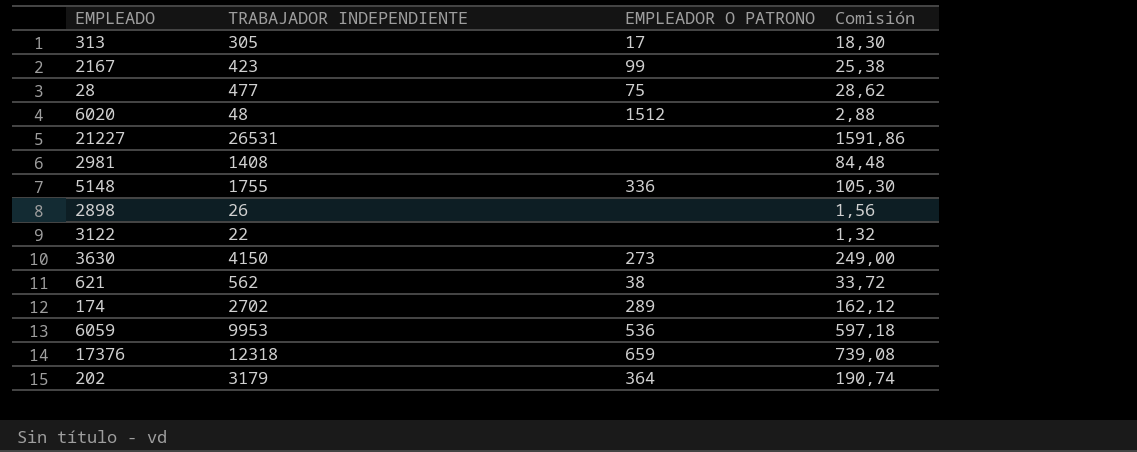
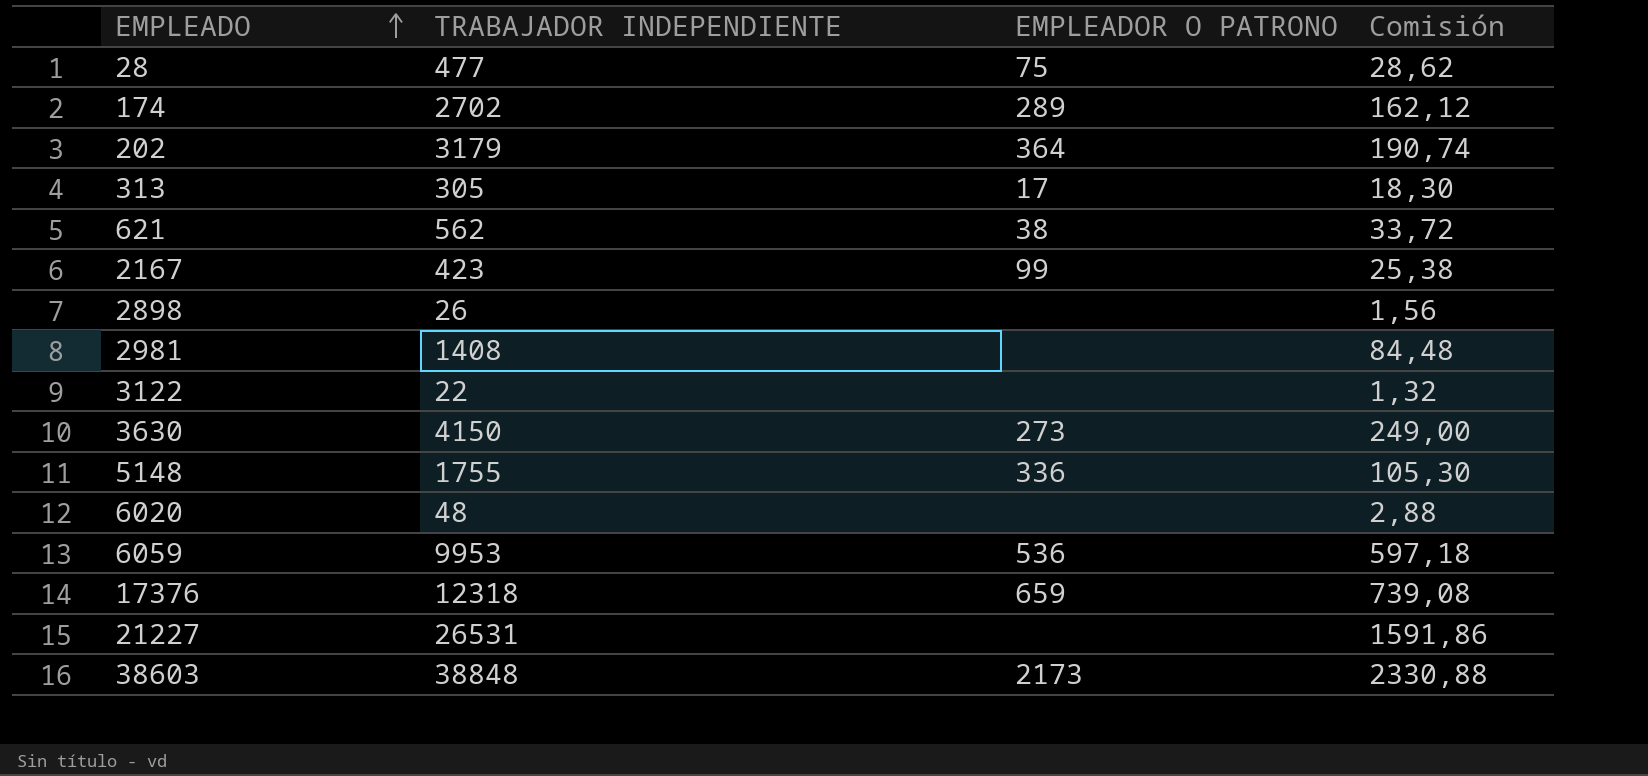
row order: none -> EMPLEADO ascending
6020 | EMPLEADOR O PATRONO: 1512 -> none
row 38603: none -> 38848 | 2173 | 2330,88

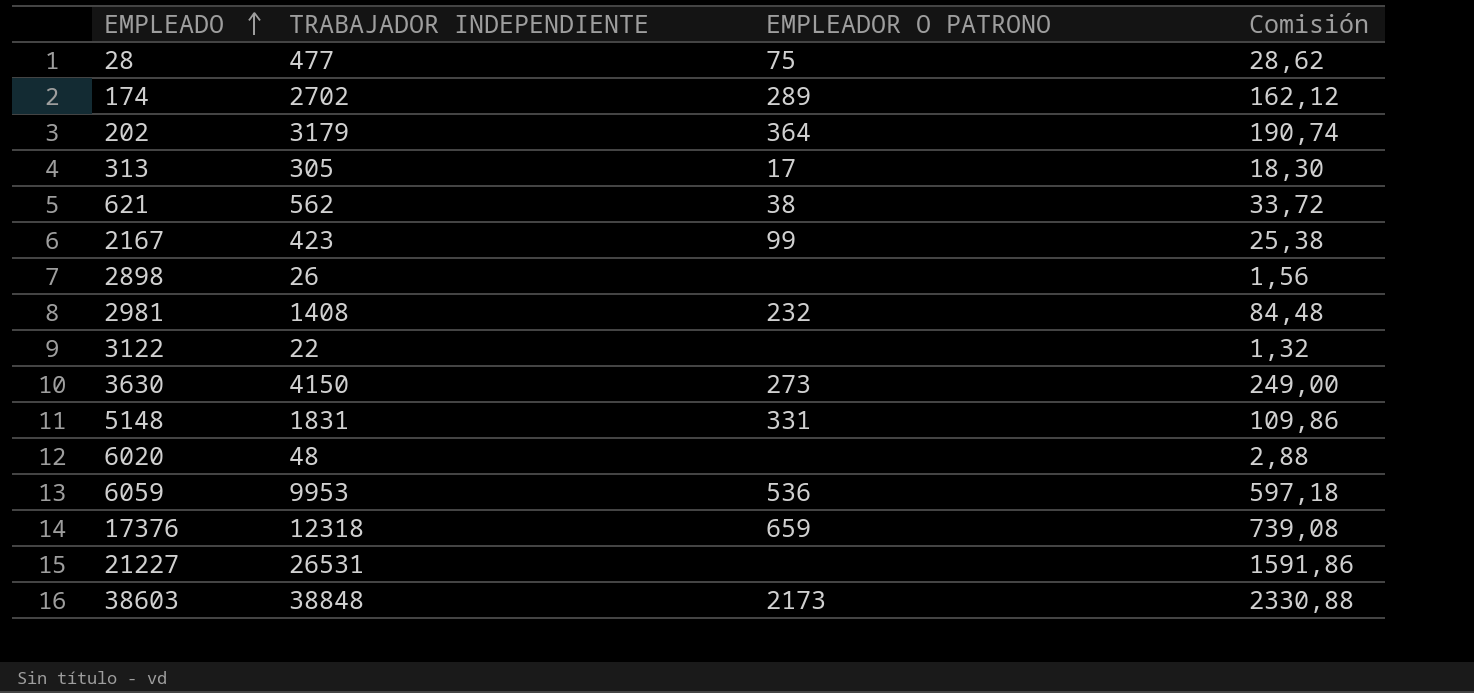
2981 | EMPLEADOR O PATRONO: none -> 232
5148 | TRABAJADOR INDEPENDIENTE: 1755 -> 1831
5148 | EMPLEADOR O PATRONO: 336 -> 331
5148 | Comisión: 105,30 -> 109,86

